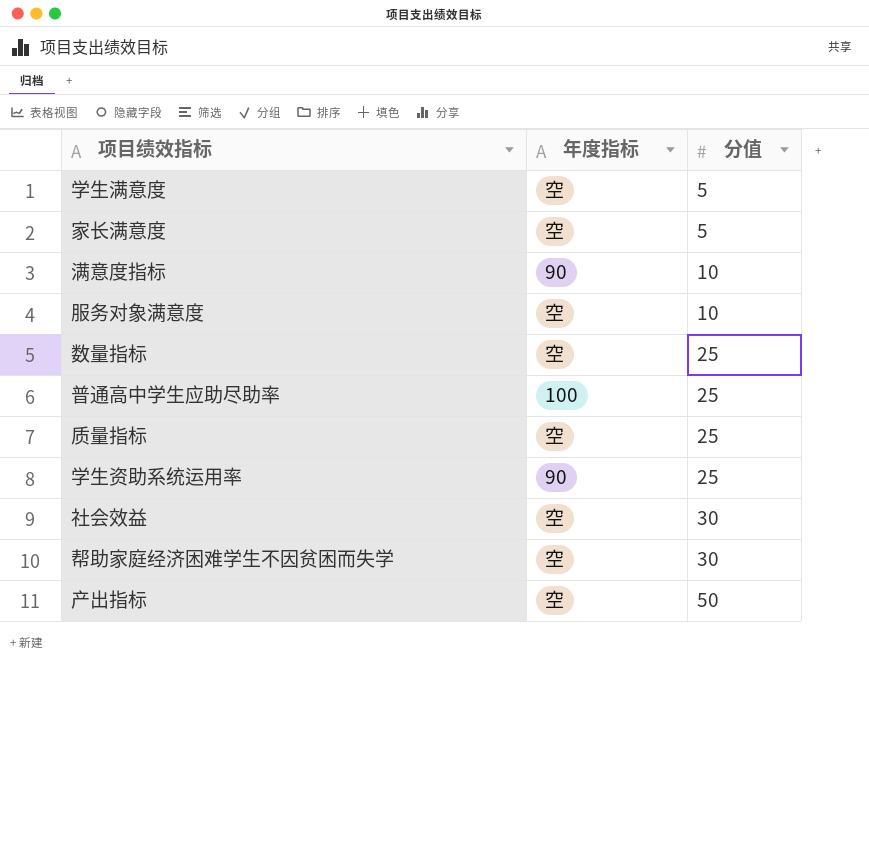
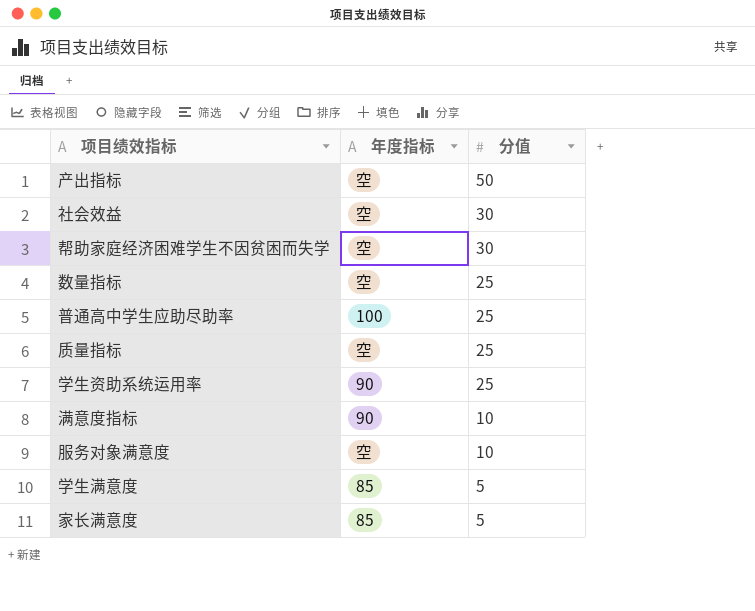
row order: 分值 ascending -> 分值 descending
学生满意度 | 年度指标: 空 -> 85
家长满意度 | 年度指标: 空 -> 85

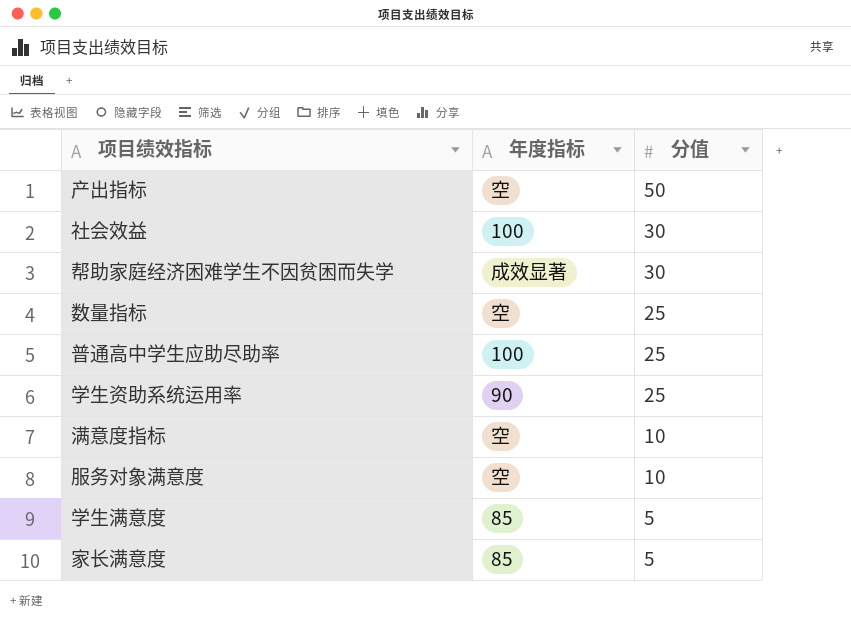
row 质量指标: 空 | 25 -> none
社会效益 | 年度指标: 空 -> 100
帮助家庭经济困难学生不因贫困而失学 | 年度指标: 空 -> 成效显著
满意度指标 | 年度指标: 90 -> 空

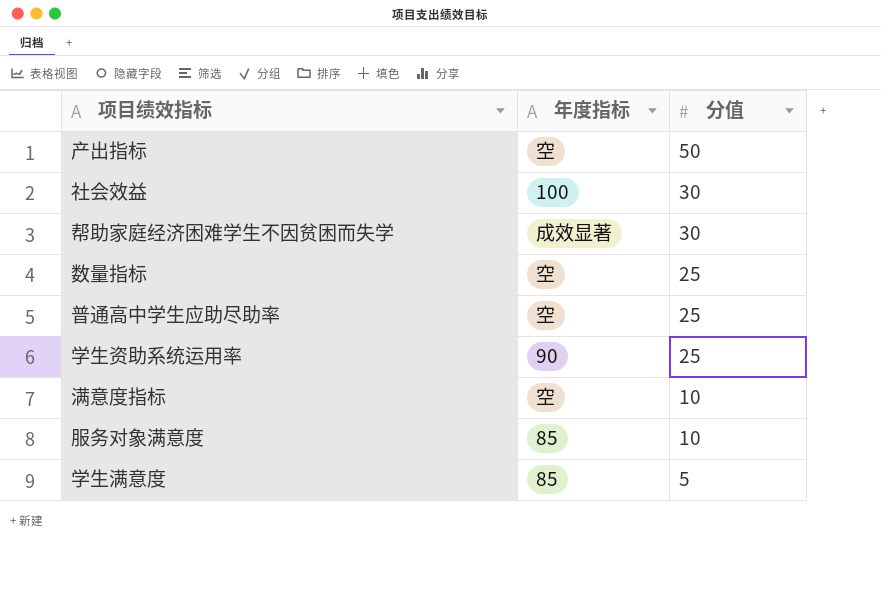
row 家长满意度: 85 | 5 -> none
普通高中学生应助尽助率 | 年度指标: 100 -> 空
服务对象满意度 | 年度指标: 空 -> 85

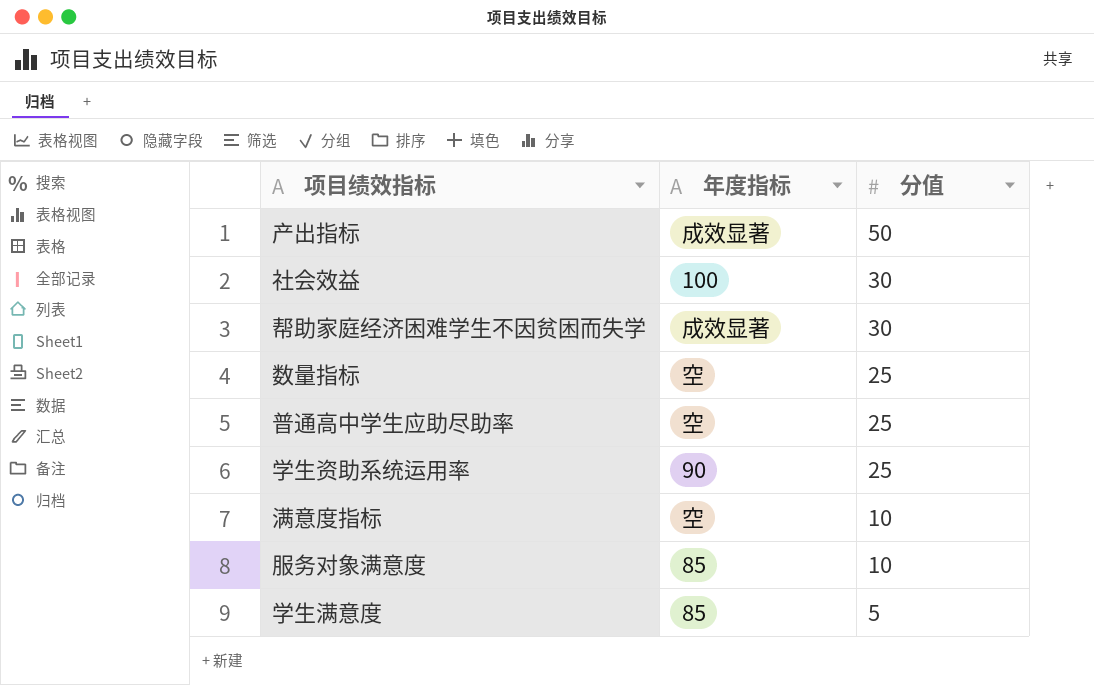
产出指标 | 年度指标: 空 -> 成效显著

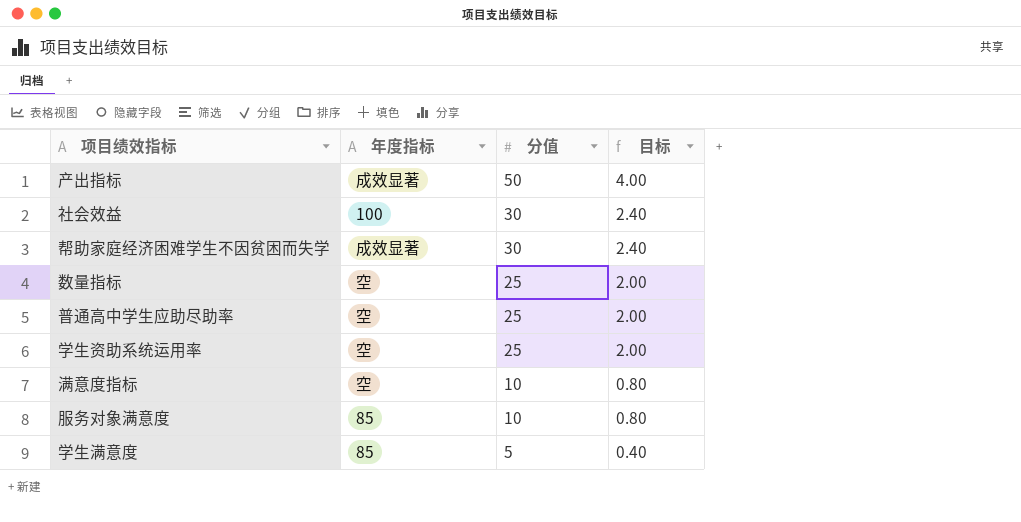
column 目标 | formula: none -> [分值] * 0.08
学生资助系统运用率 | 年度指标: 90 -> 空

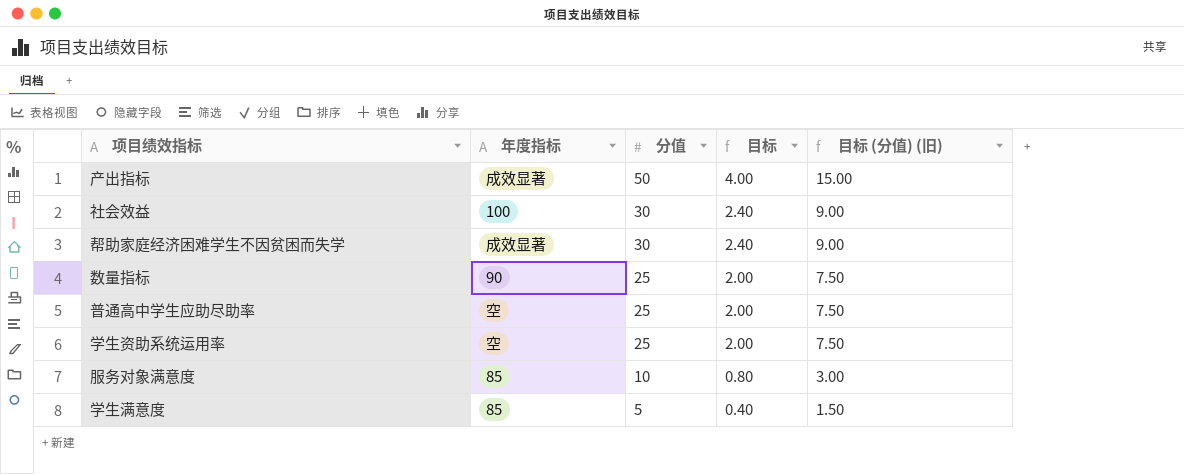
column 目标 (分值) (旧) | formula: none -> [分值] * 0.3
row 满意度指标: 空 | 10 | 0.80 -> none
数量指标 | 年度指标: 空 -> 90

